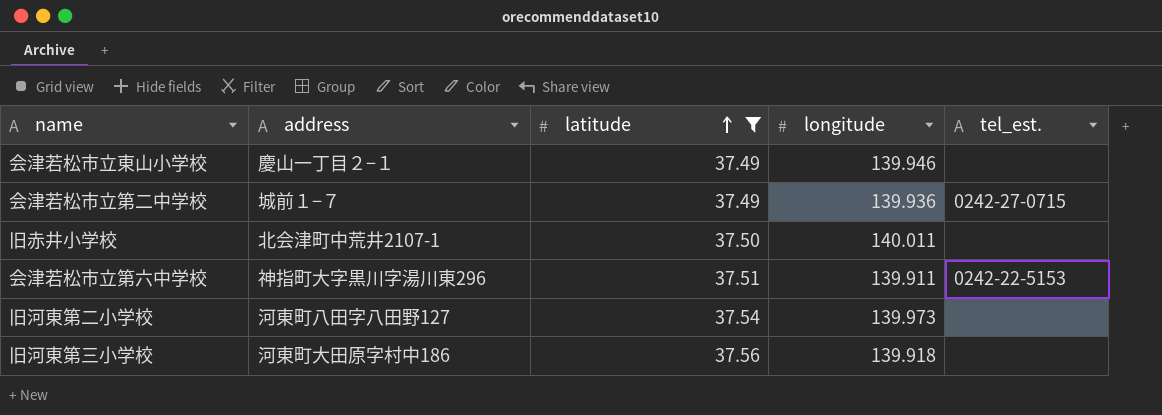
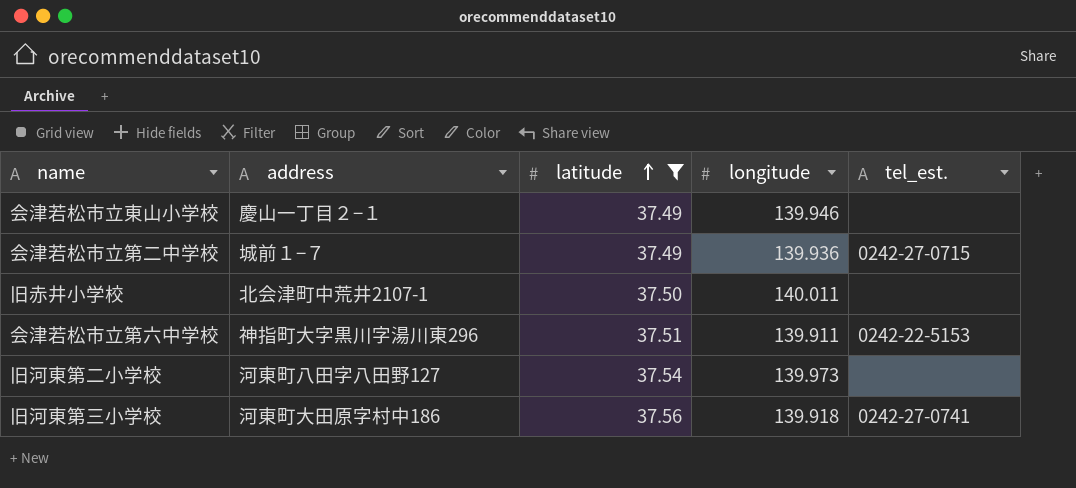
旧河東第三小学校 | tel_est.: none -> 0242-27-0741

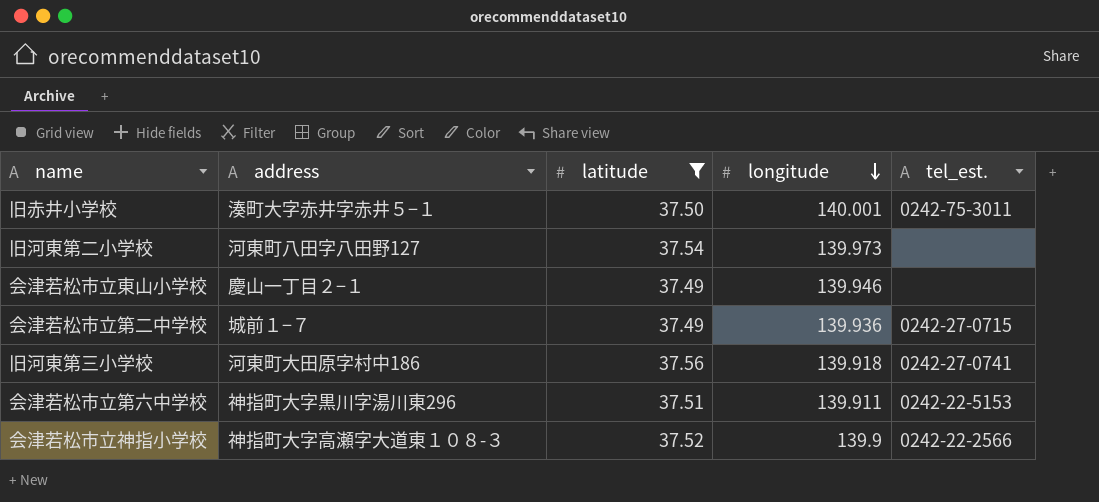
row order: latitude ascending -> longitude descending
旧赤井小学校 | address: 北会津町中荒井2107-1 -> 湊町大字赤井字赤井５−１
旧赤井小学校 | longitude: 140.011 -> 140.001
旧赤井小学校 | tel_est.: none -> 0242-75-3011
row 会津若松市立神指小学校: none -> 神指町大字高瀬字大道東１０８-３ | 37.52 | 139.9 | 0242-22-2566

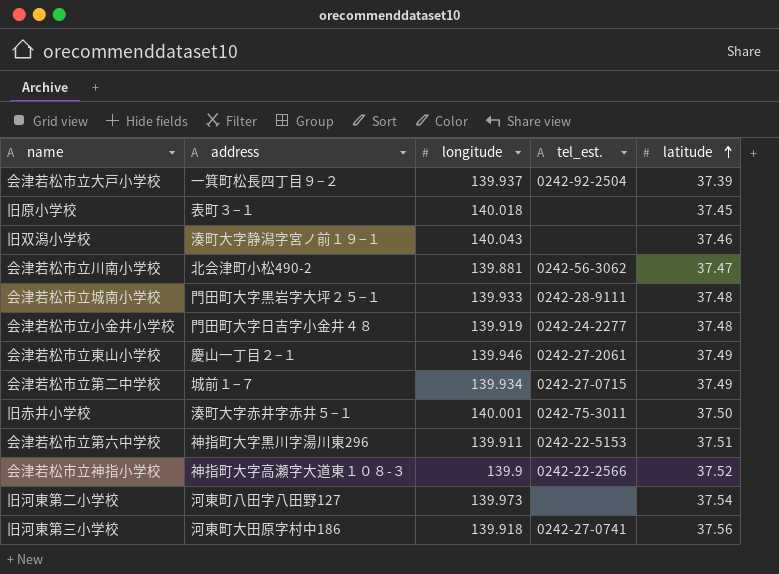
filter: latitude >= 37.49 -> none
row order: longitude descending -> latitude ascending
column latitude | position: 3 -> 5
会津若松市立東山小学校 | tel_est.: none -> 0242-27-2061
会津若松市立第二中学校 | longitude: 139.936 -> 139.934

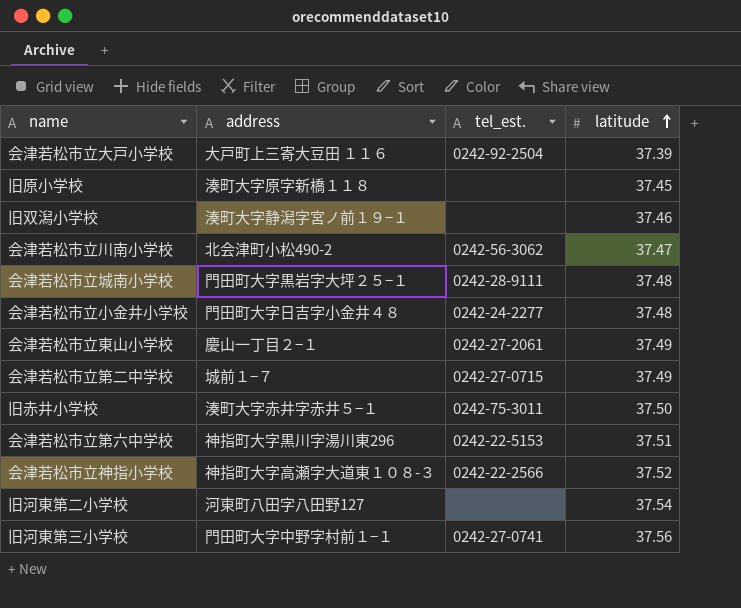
column longitude | position: 3 -> none
会津若松市立大戸小学校 | address: 一箕町松長四丁目９−２ -> 大戸町上三寄大豆田 １１６
旧原小学校 | address: 表町３−１ -> 湊町大字原字新橋１１８
旧河東第三小学校 | address: 河東町大田原字村中186 -> 門田町大字中野字村前１−１

